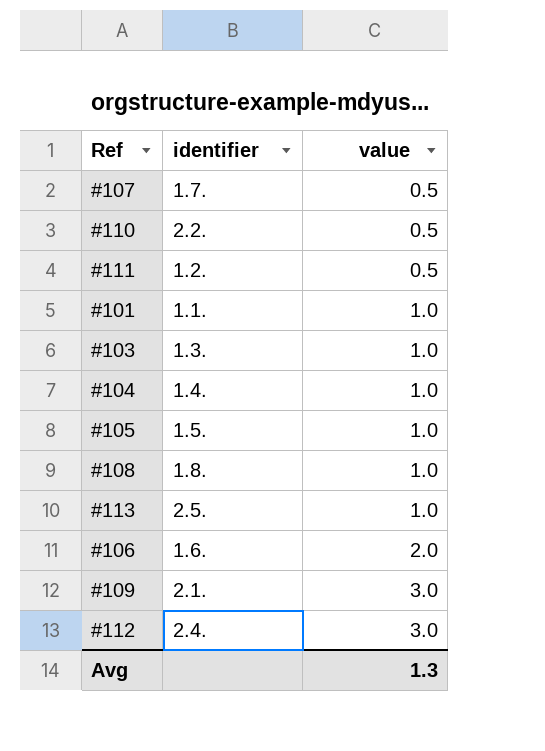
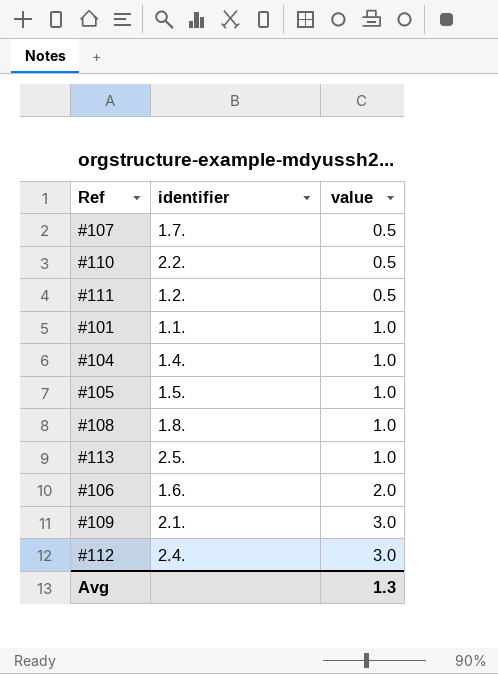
row #103: 1.3. | 1.0 -> none

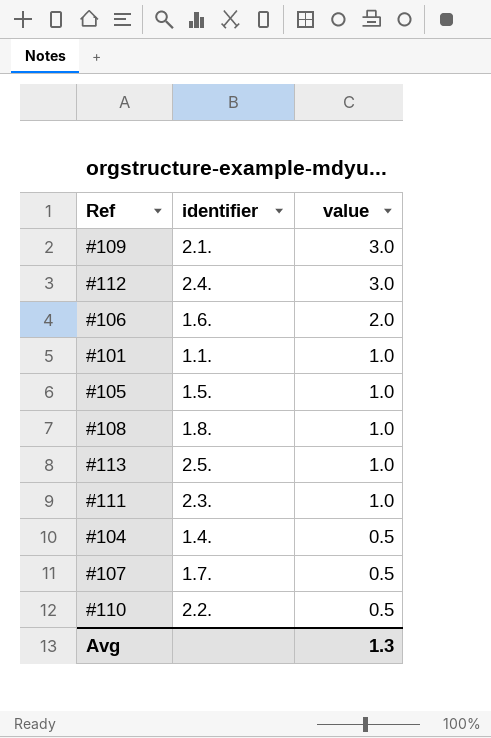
row order: value ascending -> value descending
#111 | identifier: 1.2. -> 2.3.
#111 | value: 0.5 -> 1.0
#104 | value: 1.0 -> 0.5

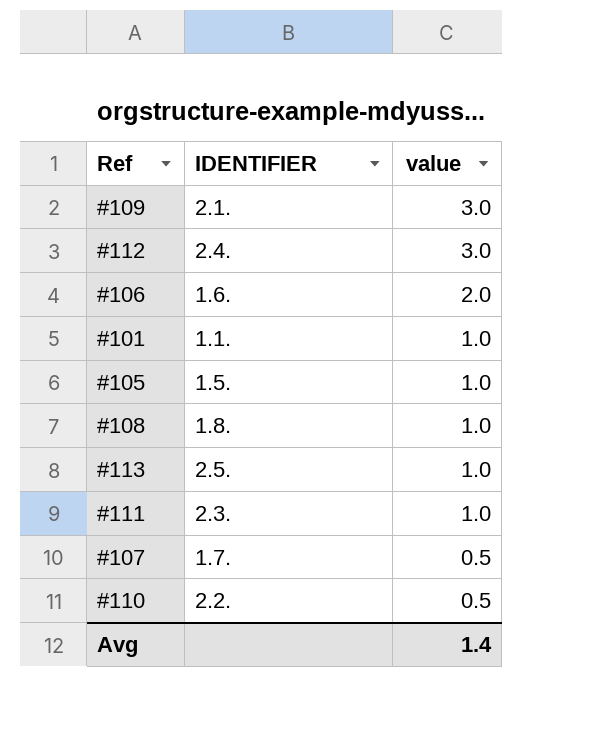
column name: identifier -> IDENTIFIER
row #104: 1.4. | 0.5 -> none
Avg | value: 1.3 -> 1.4

